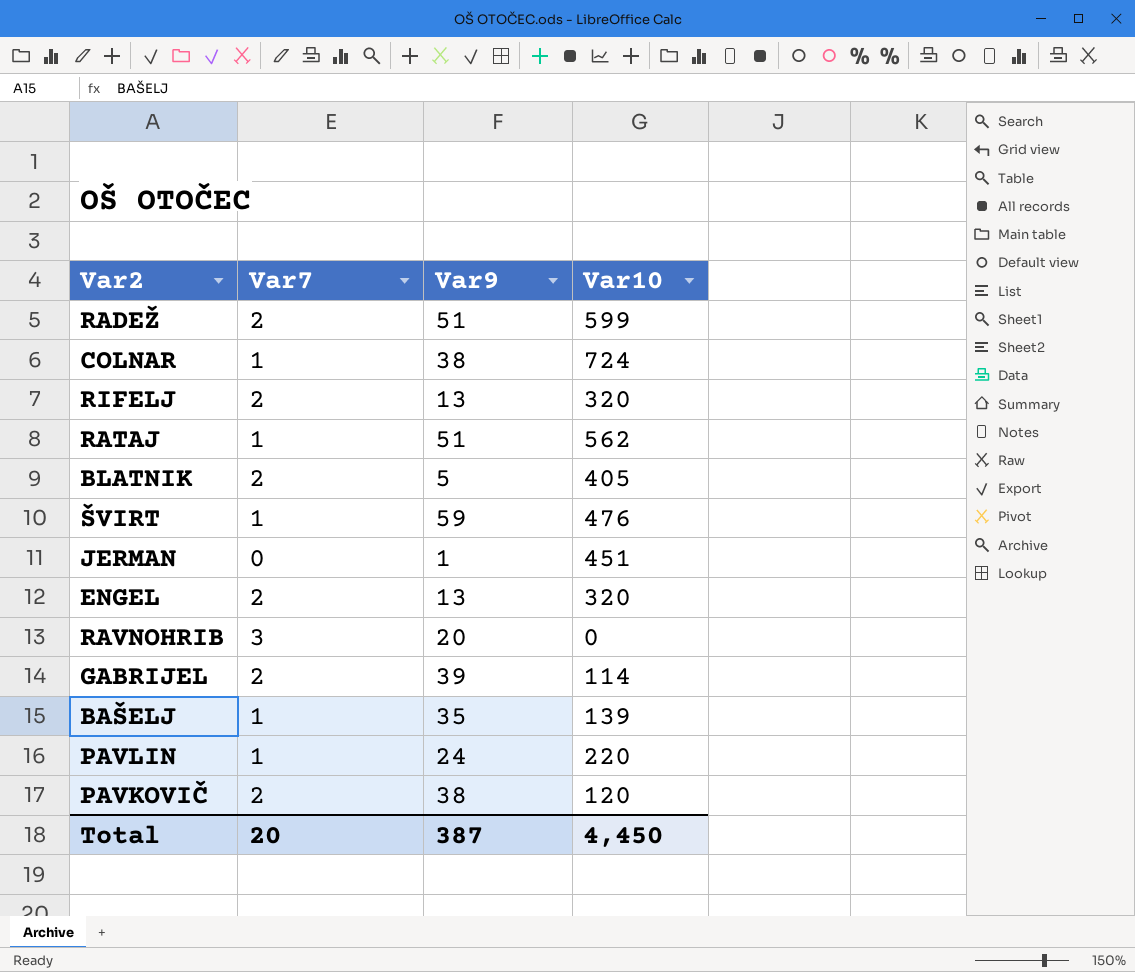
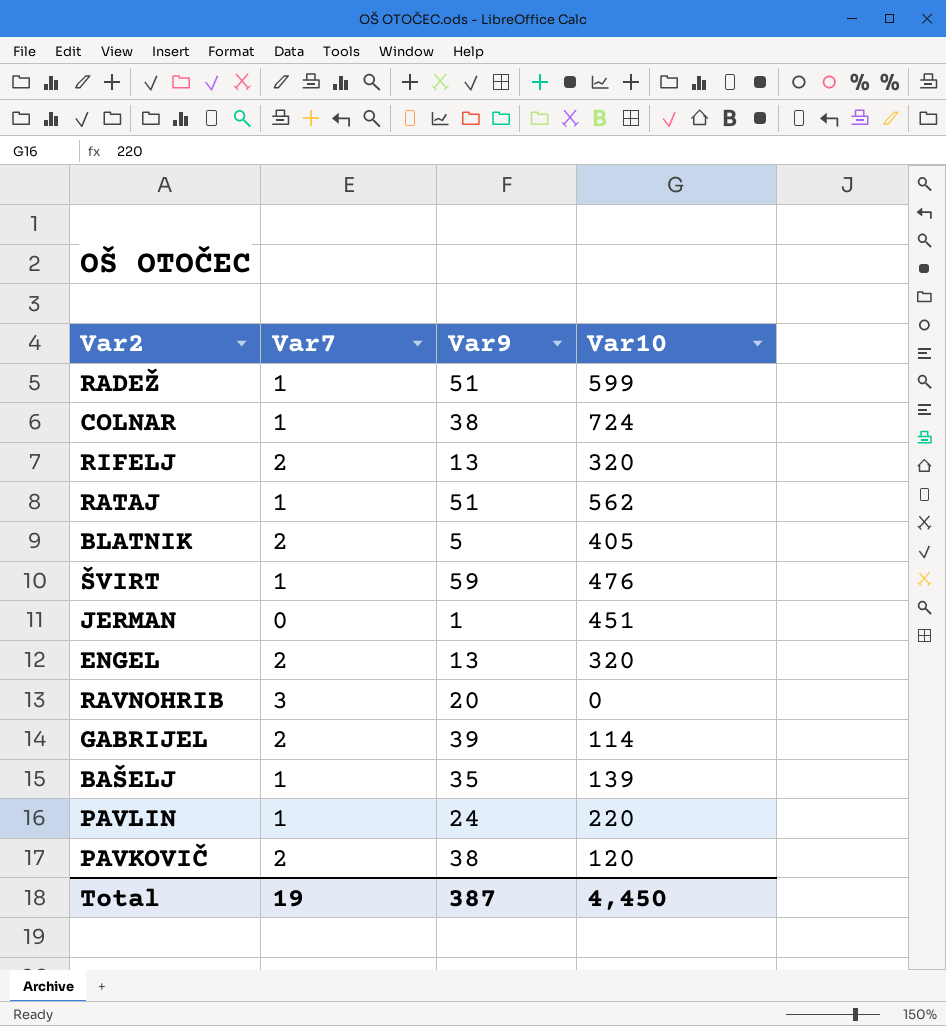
RADEŽ | Var7: 2 -> 1
Total | Var7: 20 -> 19

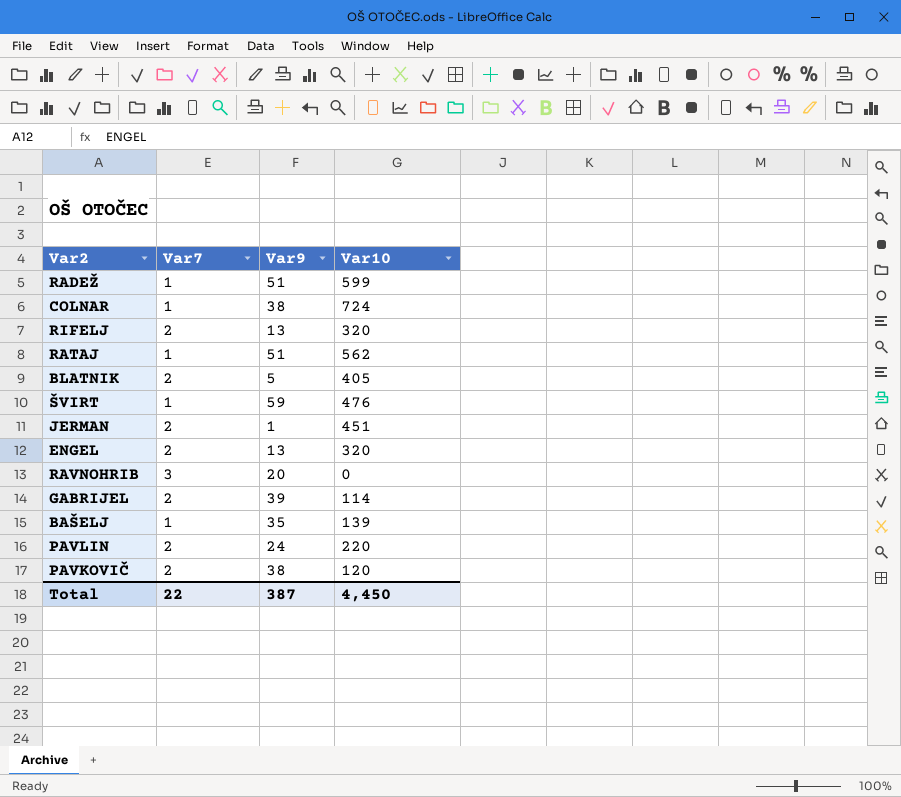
JERMAN | Var7: 0 -> 2
PAVLIN | Var7: 1 -> 2
Total | Var7: 19 -> 22

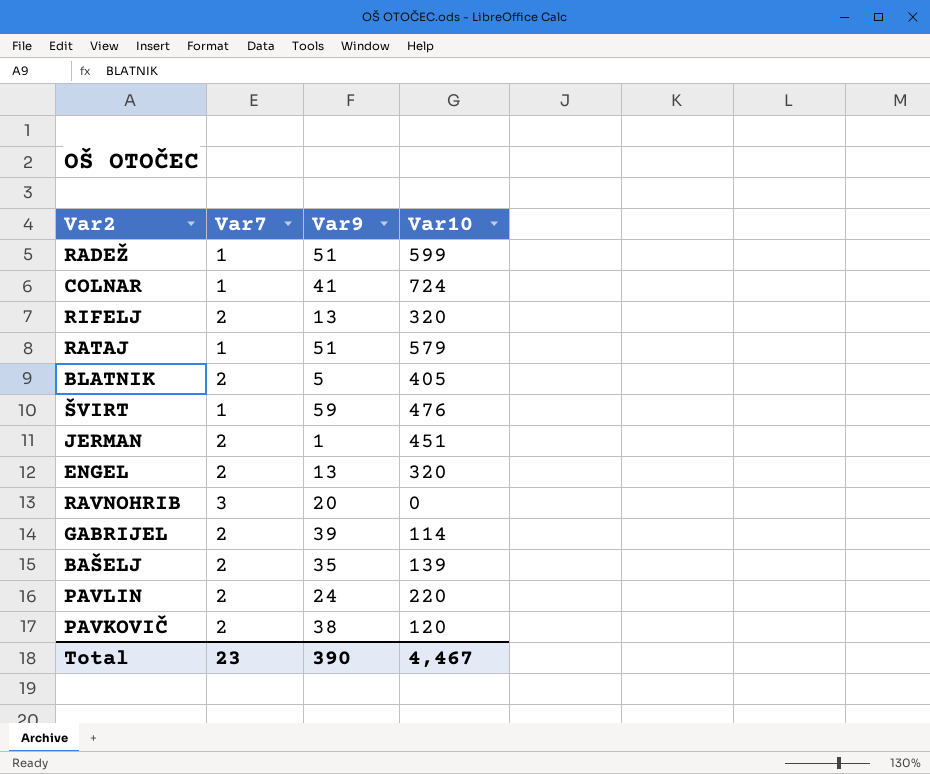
COLNAR | Var9: 38 -> 41
RATAJ | Var10: 562 -> 579
BAŠELJ | Var7: 1 -> 2
Total | Var7: 22 -> 23
Total | Var9: 387 -> 390
Total | Var10: 4,450 -> 4,467

